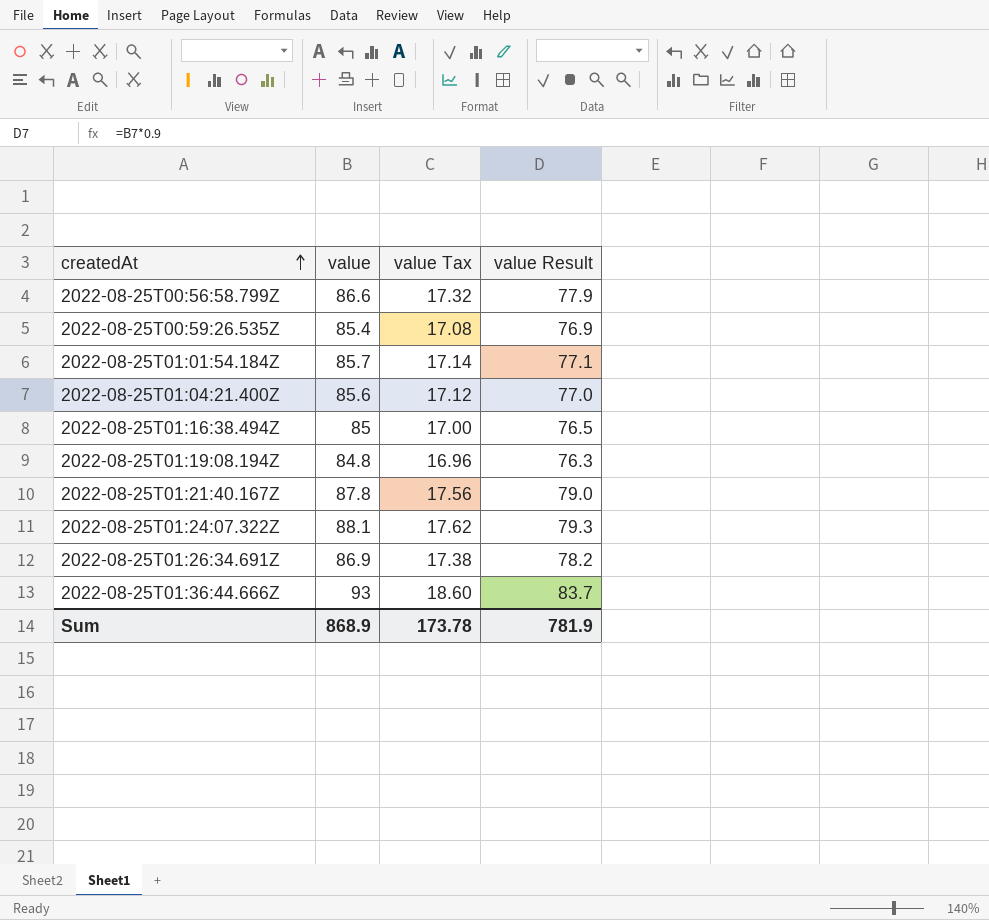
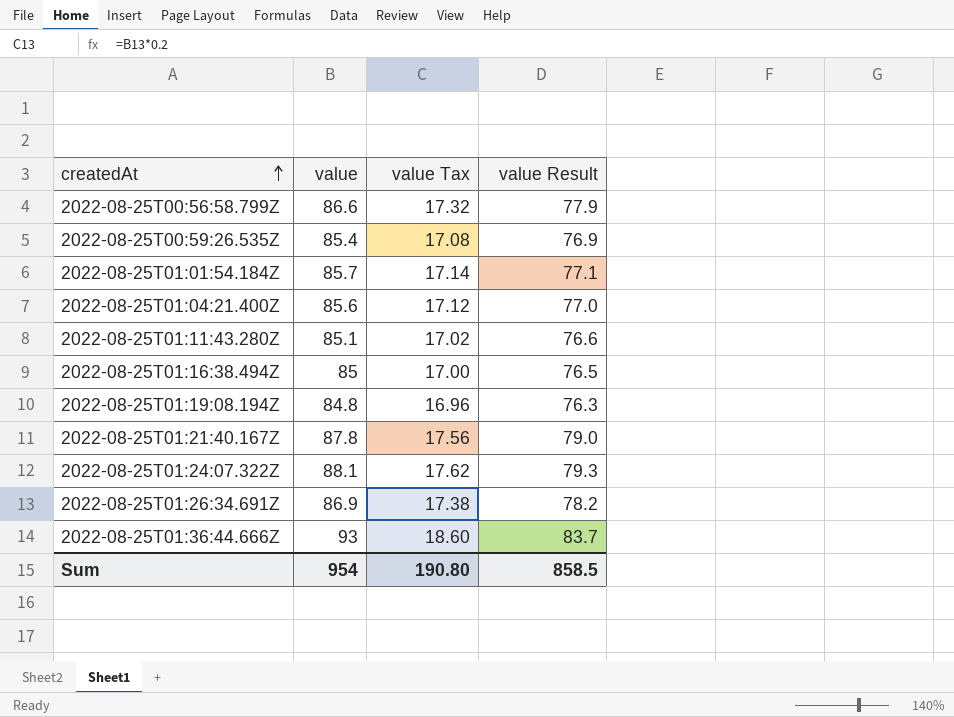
row 2022-08-25T01:11:43.280Z: none -> 85.1 | 17.02 | 76.6
Sum | value: 868.9 -> 954
Sum | value Tax: 173.78 -> 190.80
Sum | value Result: 781.9 -> 858.5

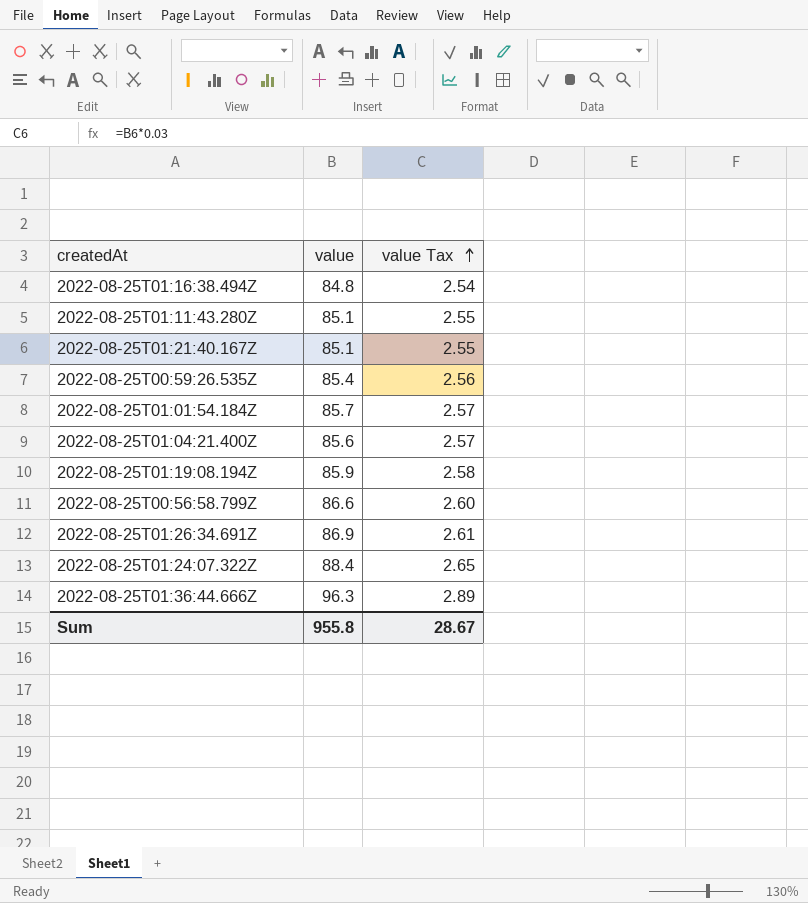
row order: createdAt ascending -> value Tax ascending
column value Result | formula: [value] * 0.9 -> none
column value Tax | formula: [value] * 0.2 -> [value] * 0.03
2022-08-25T01:16:38.494Z | value: 85 -> 84.8
2022-08-25T01:21:40.167Z | value: 87.8 -> 85.1
2022-08-25T01:19:08.194Z | value: 84.8 -> 85.9
2022-08-25T01:24:07.322Z | value: 88.1 -> 88.4
2022-08-25T01:36:44.666Z | value: 93 -> 96.3
Sum | value: 954 -> 955.8
Sum | value Tax: 190.80 -> 28.67

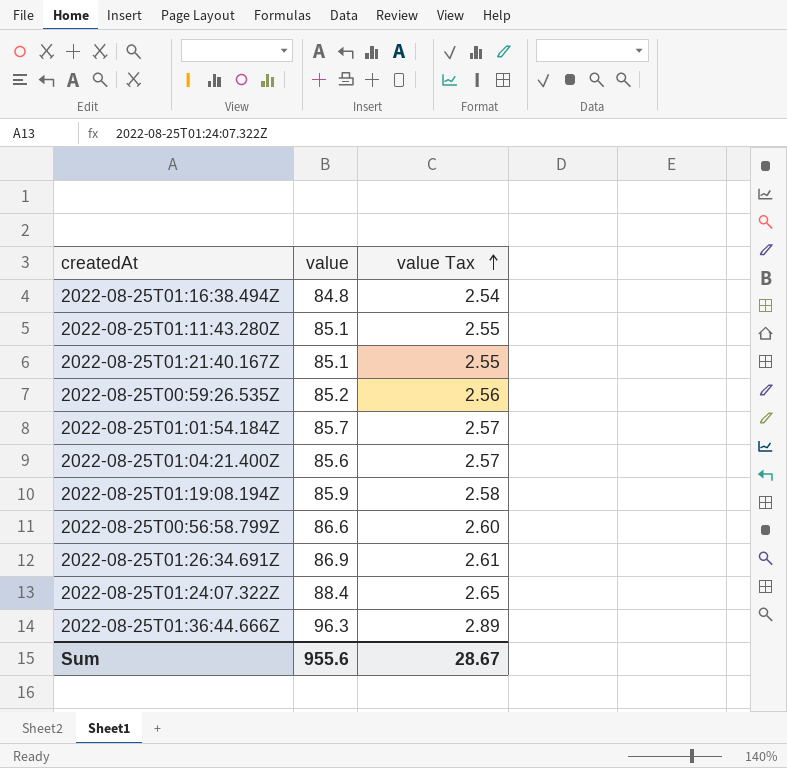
2022-08-25T00:59:26.535Z | value: 85.4 -> 85.2
Sum | value: 955.8 -> 955.6

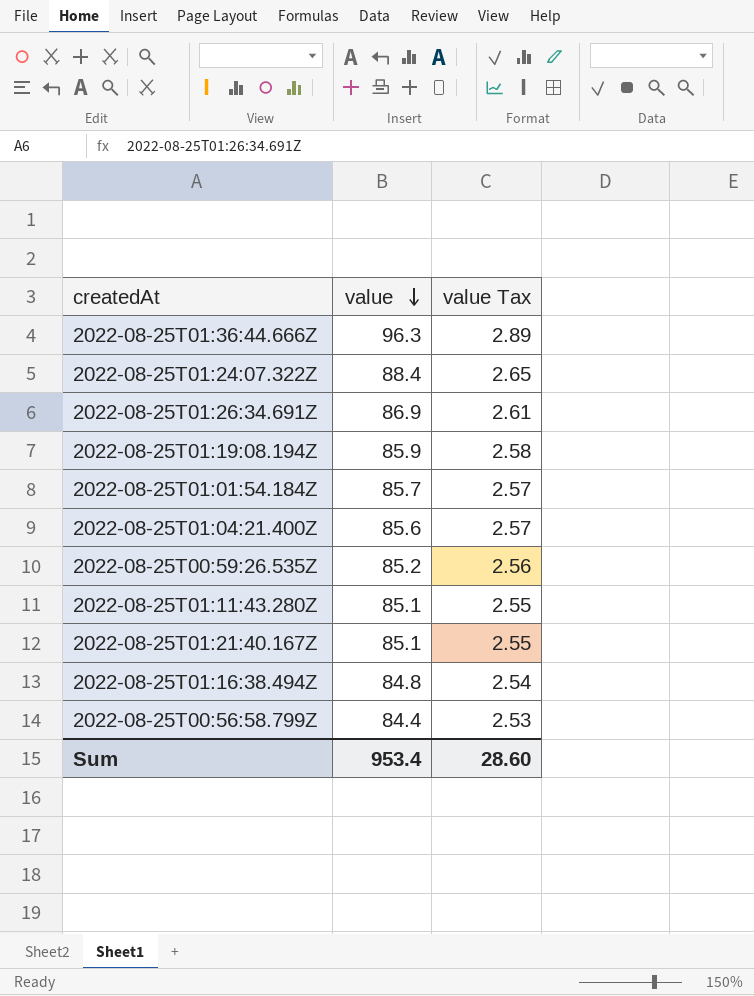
row order: value Tax ascending -> value descending
2022-08-25T00:56:58.799Z | value: 86.6 -> 84.4
2022-08-25T00:56:58.799Z | value Tax: 2.60 -> 2.53
Sum | value: 955.6 -> 953.4
Sum | value Tax: 28.67 -> 28.60

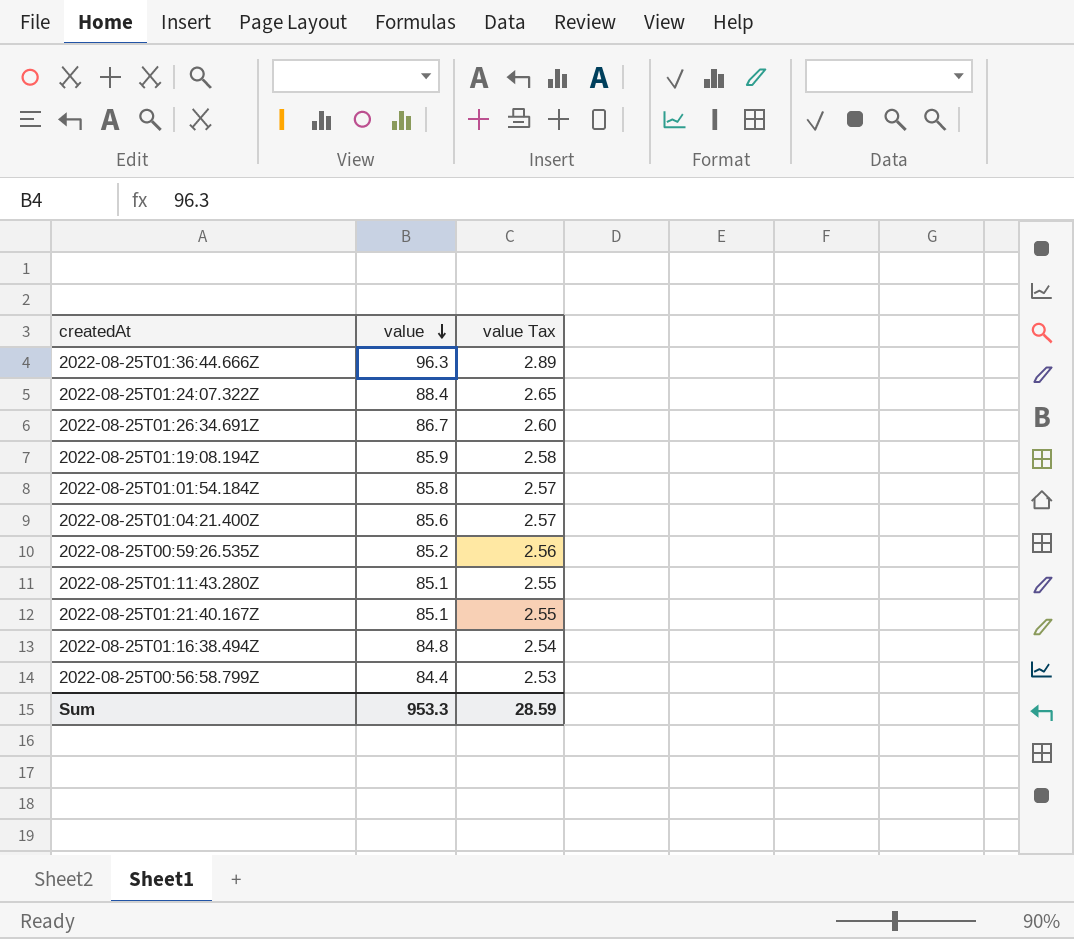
2022-08-25T01:26:34.691Z | value: 86.9 -> 86.7
2022-08-25T01:26:34.691Z | value Tax: 2.61 -> 2.60
2022-08-25T01:01:54.184Z | value: 85.7 -> 85.8
Sum | value: 953.4 -> 953.3
Sum | value Tax: 28.60 -> 28.59

